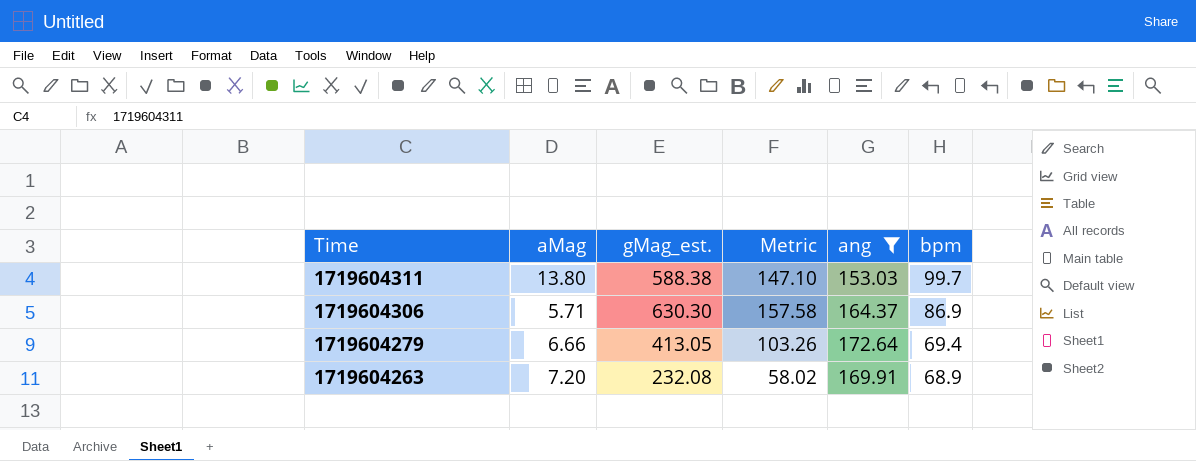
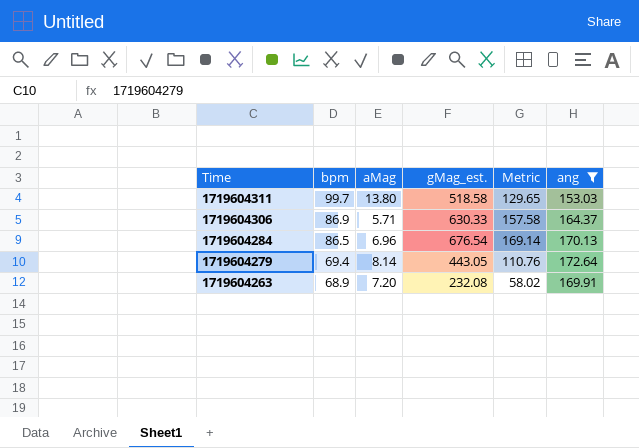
column bpm | position: 6 -> 2
1719604311 | gMag_est.: 588.38 -> 518.58
1719604311 | Metric: 147.10 -> 129.65
1719604306 | gMag_est.: 630.30 -> 630.33
row 1719604284: none -> 86.5 | 6.96 | 676.54 | 169.14 | 170.13
1719604279 | aMag: 6.66 -> 8.14
1719604279 | gMag_est.: 413.05 -> 443.05
1719604279 | Metric: 103.26 -> 110.76

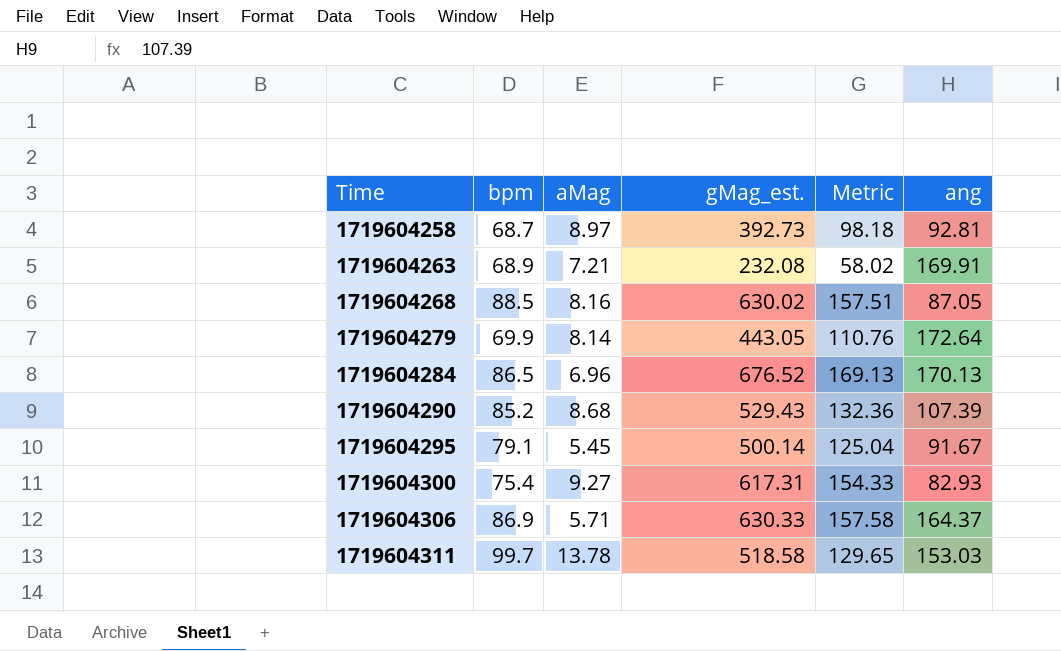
filter: ang >= 153.03 -> none
row order: Time descending -> Time ascending
1719604263 | aMag: 7.20 -> 7.21
1719604279 | bpm: 69.4 -> 69.9
1719604284 | gMag_est.: 676.54 -> 676.52
1719604284 | Metric: 169.14 -> 169.13
1719604311 | aMag: 13.80 -> 13.78

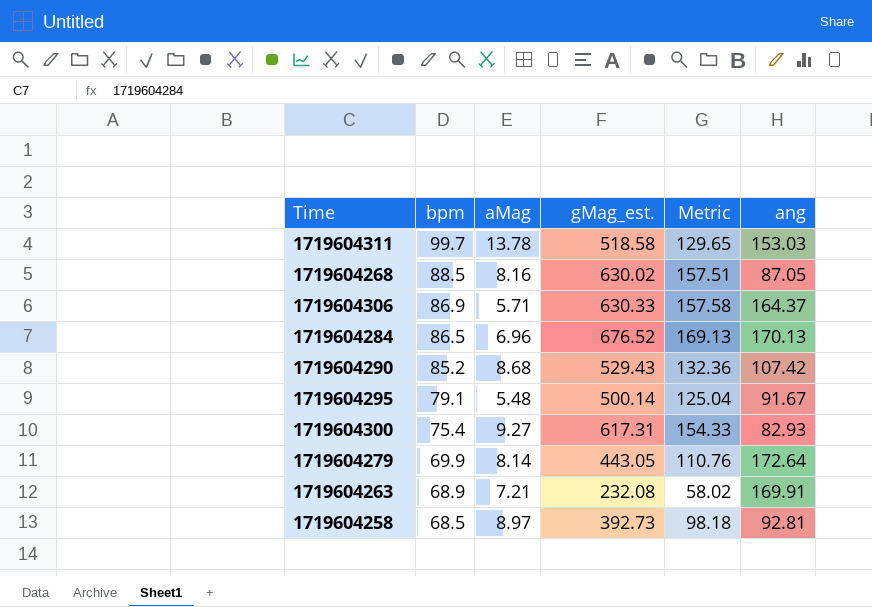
row order: Time ascending -> bpm descending
1719604290 | ang: 107.39 -> 107.42
1719604295 | aMag: 5.45 -> 5.48
1719604258 | bpm: 68.7 -> 68.5

